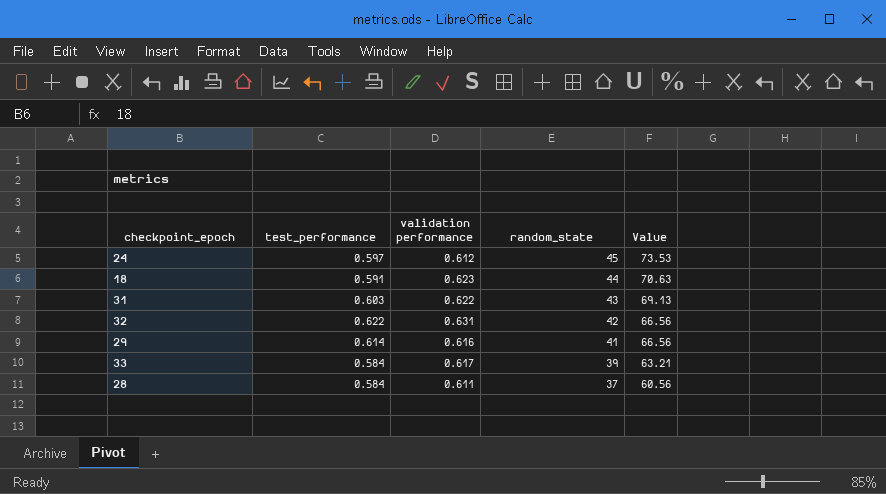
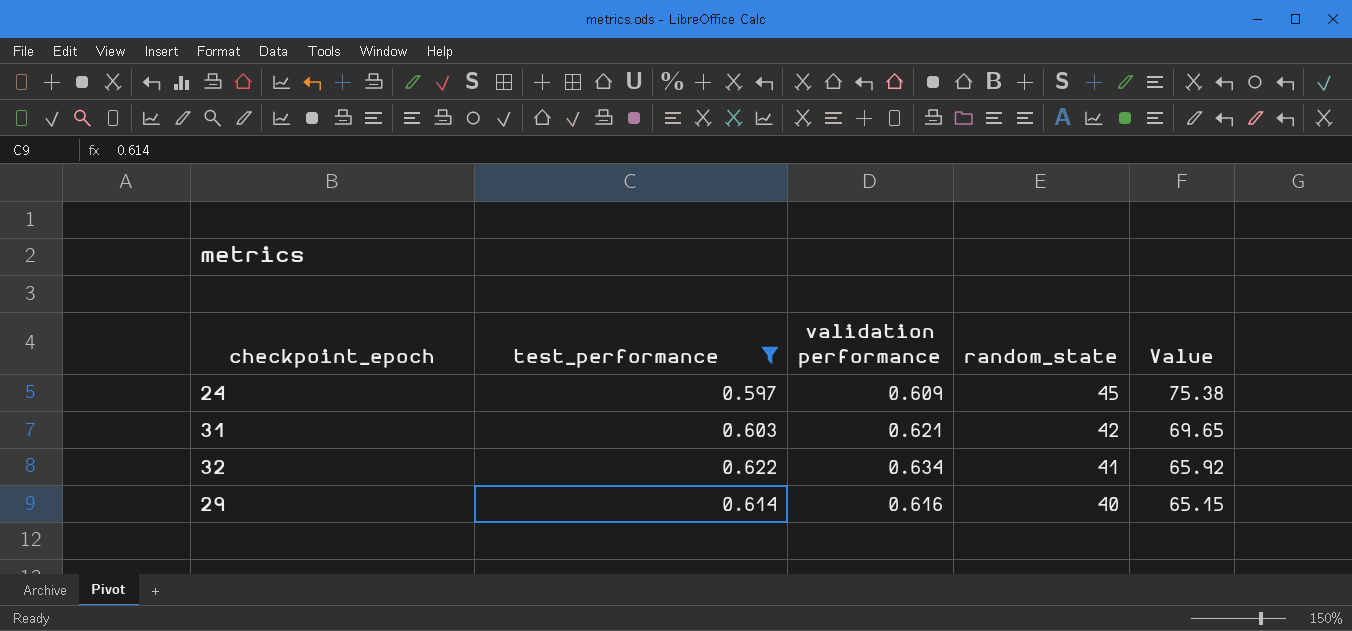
filter: none -> test_performance >= 0.597
column Value | formula: [random_state] / [validation performance] -> [random_state] / [test_performance]
24 | validation performance: 0.612 -> 0.609
31 | validation performance: 0.622 -> 0.621
31 | random_state: 43 -> 42
32 | validation performance: 0.631 -> 0.634
32 | random_state: 42 -> 41
29 | random_state: 41 -> 40

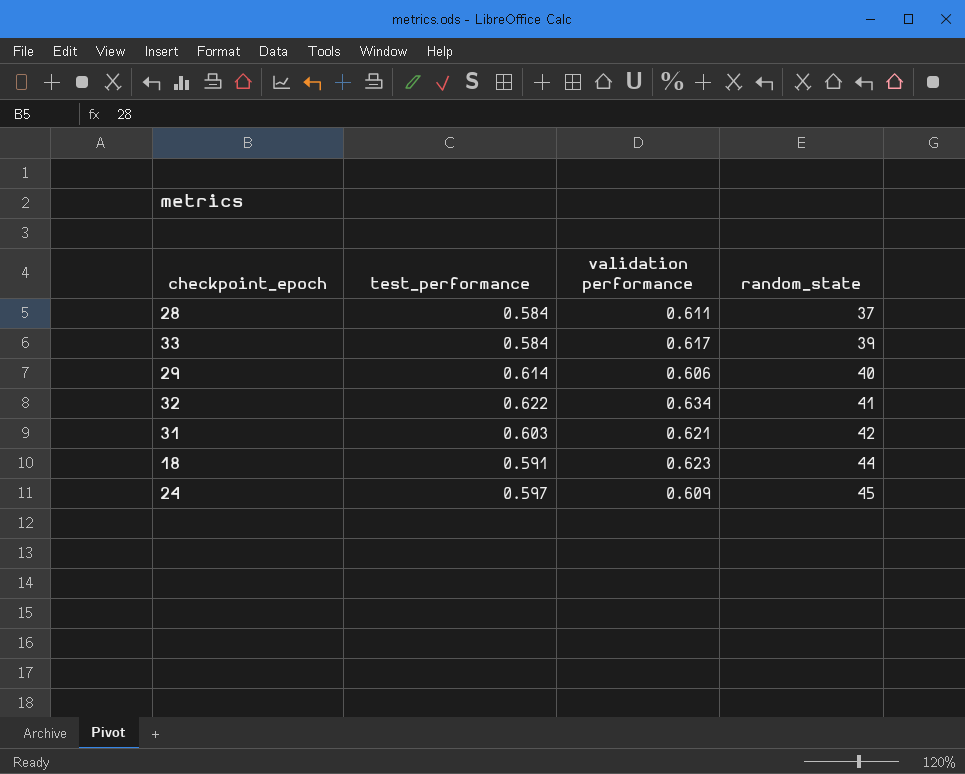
filter: test_performance >= 0.597 -> none
row order: random_state descending -> random_state ascending
column Value | formula: [random_state] / [test_performance] -> none
29 | validation performance: 0.616 -> 0.606

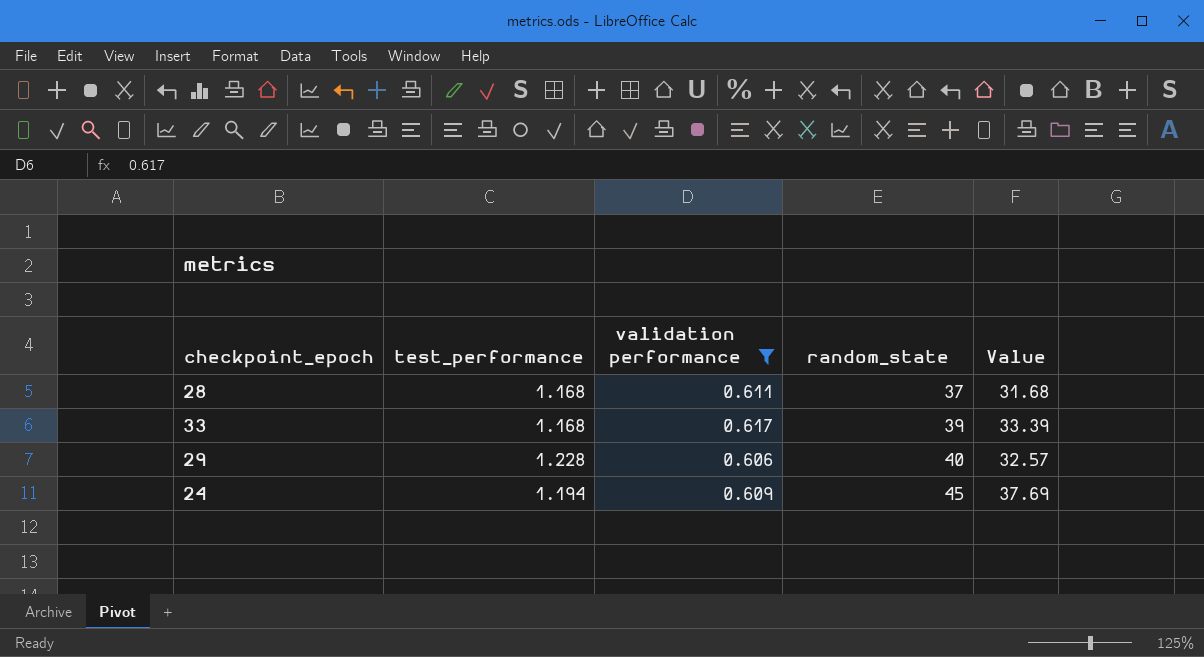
filter: none -> validation performance <= 0.617
column Value | formula: none -> [random_state] / [test_performance]
28 | test_performance: 0.584 -> 1.168
33 | test_performance: 0.584 -> 1.168
29 | test_performance: 0.614 -> 1.228
24 | test_performance: 0.597 -> 1.194

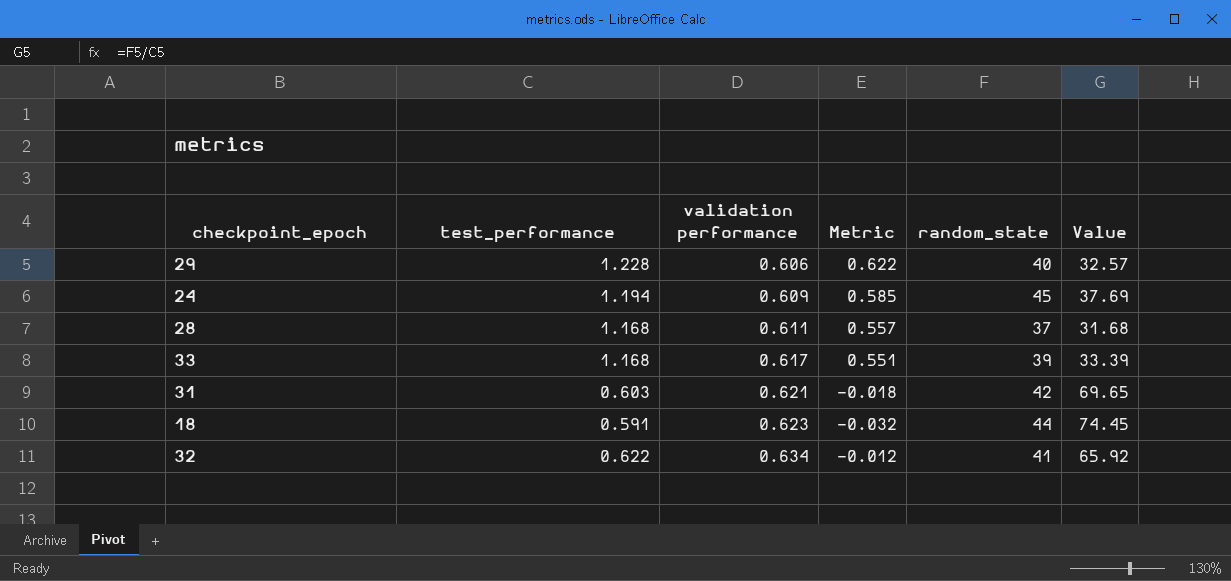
filter: validation performance <= 0.617 -> none
row order: random_state ascending -> validation performance ascending
column Metric | formula: none -> [test_performance] - [validation performance]

